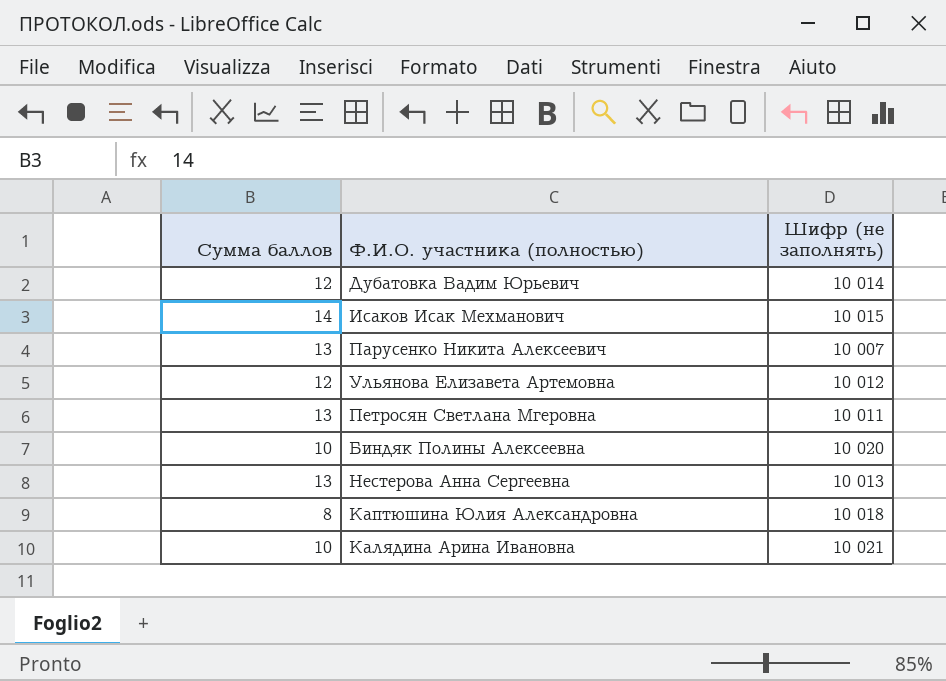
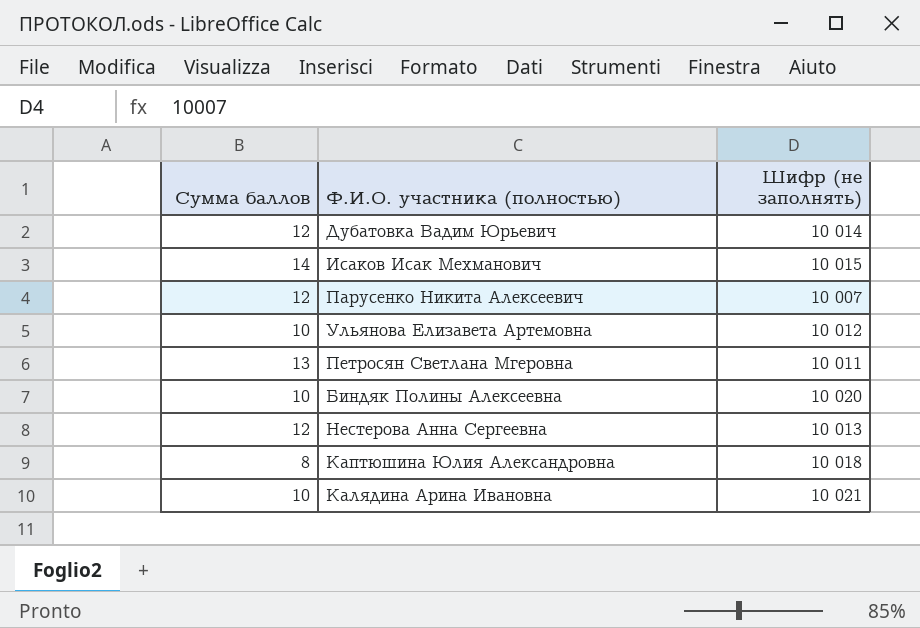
Парусенко Никита Алексеевич | Сумма баллов: 13 -> 12
Ульянова Елизавета Артемовна | Сумма баллов: 12 -> 10
Нестерова Анна Сергеевна | Сумма баллов: 13 -> 12

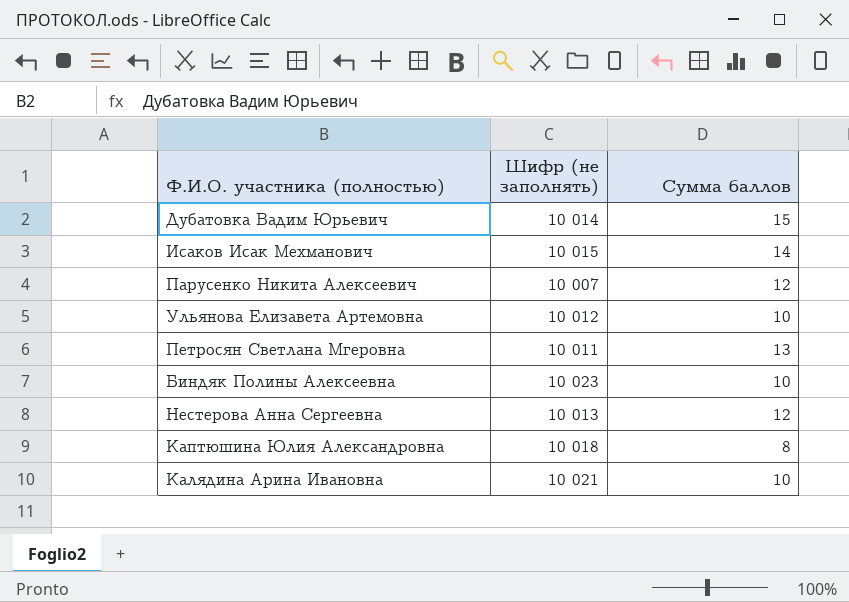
column Сумма баллов | position: 1 -> 3
Дубатовка Вадим Юрьевич | Сумма баллов: 12 -> 15
Биндяк Полины Алексеевна | Шифр (не заполнять): 10 020 -> 10 023

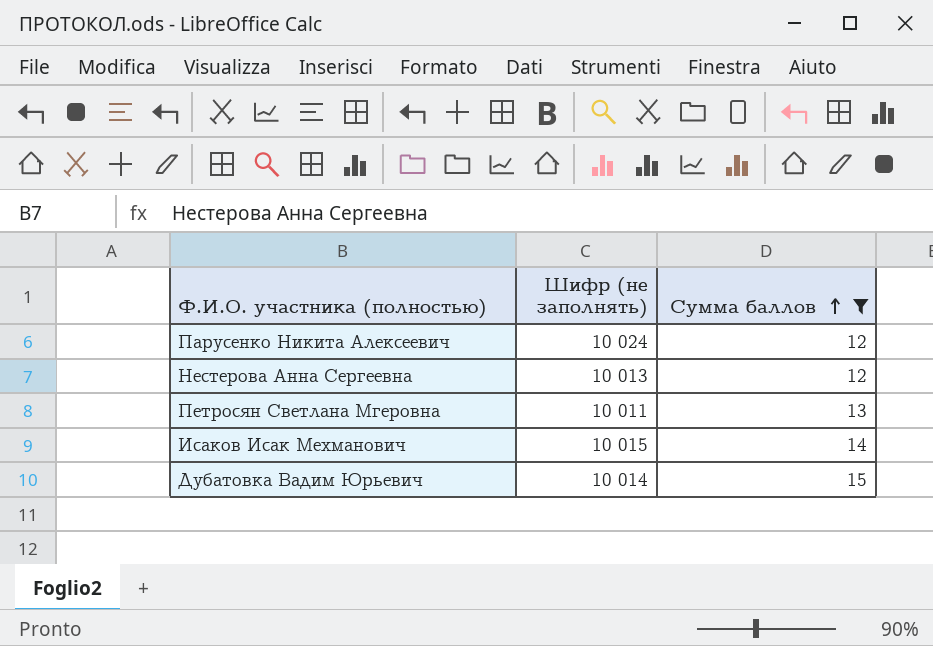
filter: none -> Сумма баллов >= 12
row order: none -> Сумма баллов ascending
Парусенко Никита Алексеевич | Шифр (не заполнять): 10 007 -> 10 024

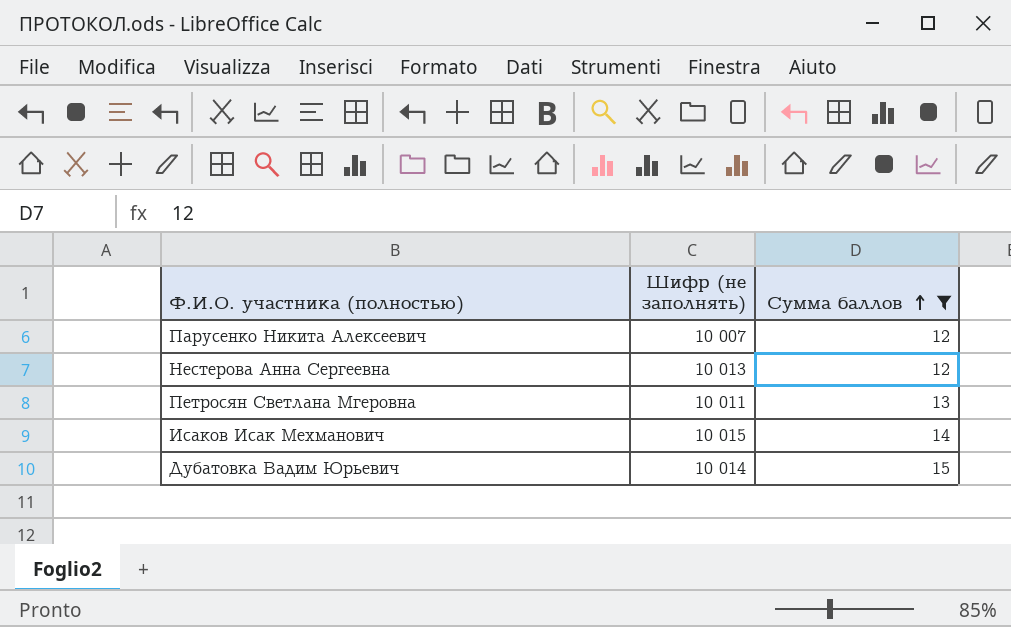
Парусенко Никита Алексеевич | Шифр (не заполнять): 10 024 -> 10 007

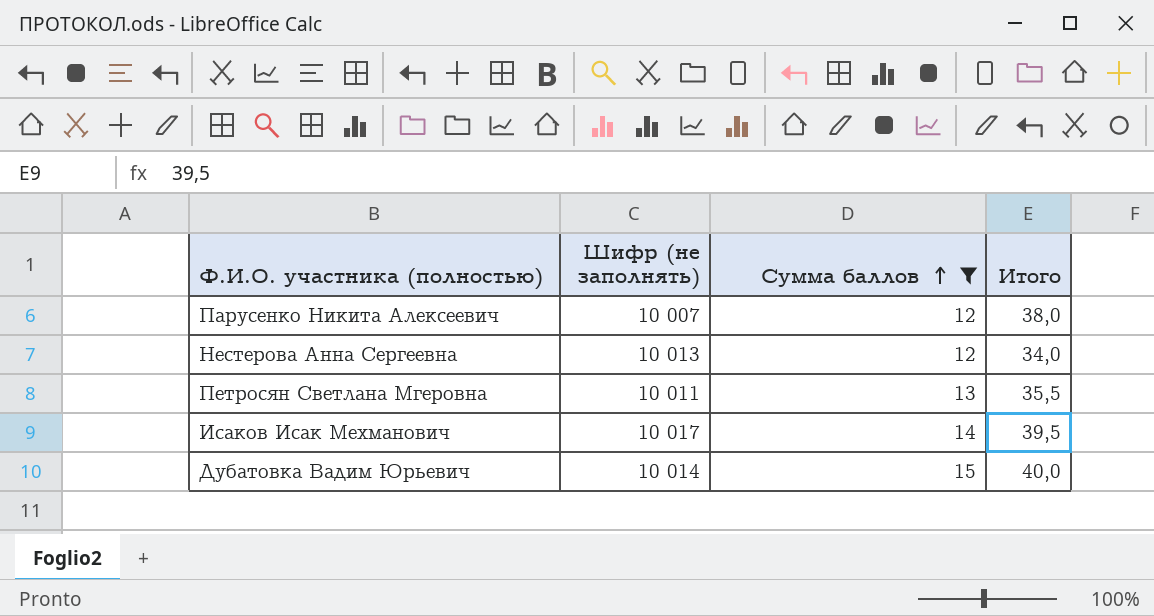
column Итого | position: none -> 4
Исаков Исак Мехманович | Шифр (не заполнять): 10 015 -> 10 017

